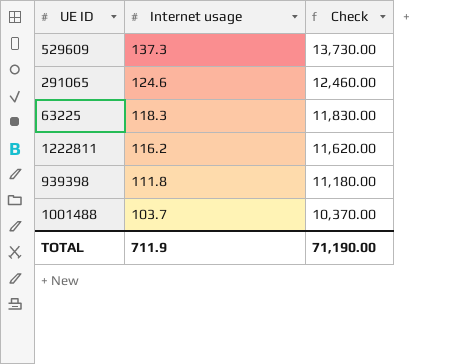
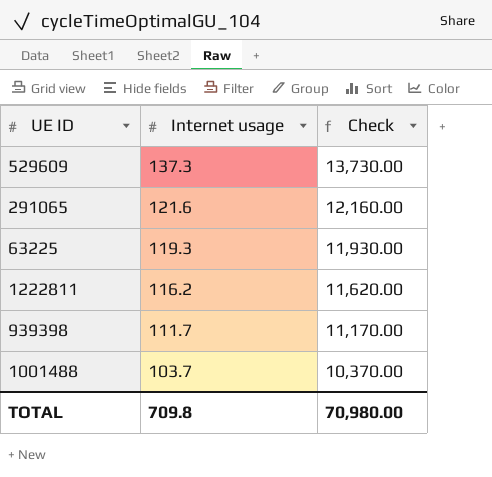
291065 | Internet usage: 124.6 -> 121.6
291065 | Check: 12,460.00 -> 12,160.00
63225 | Internet usage: 118.3 -> 119.3
63225 | Check: 11,830.00 -> 11,930.00
939398 | Internet usage: 111.8 -> 111.7
939398 | Check: 11,180.00 -> 11,170.00
TOTAL | Internet usage: 711.9 -> 709.8
TOTAL | Check: 71,190.00 -> 70,980.00

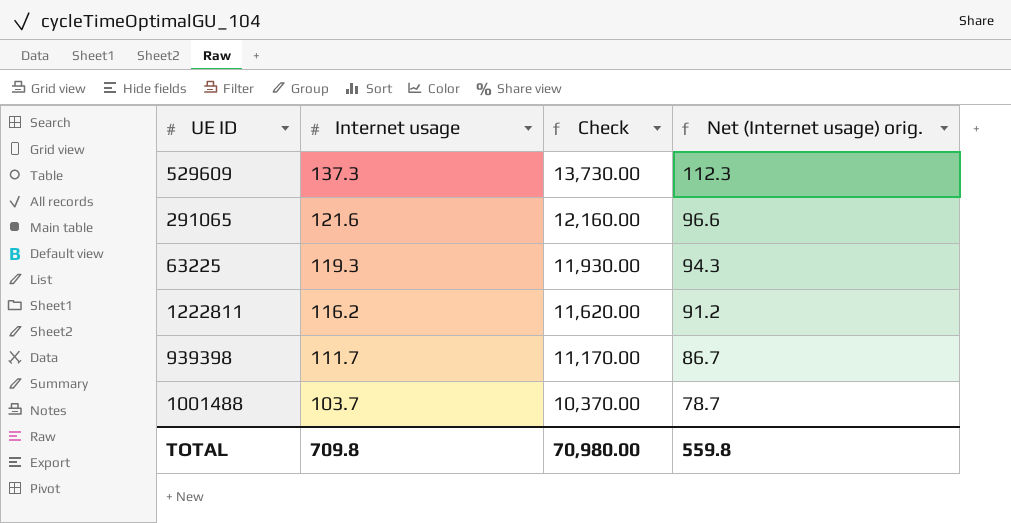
column Net (Internet usage) orig. | formula: none -> [Internet usage] - 25

